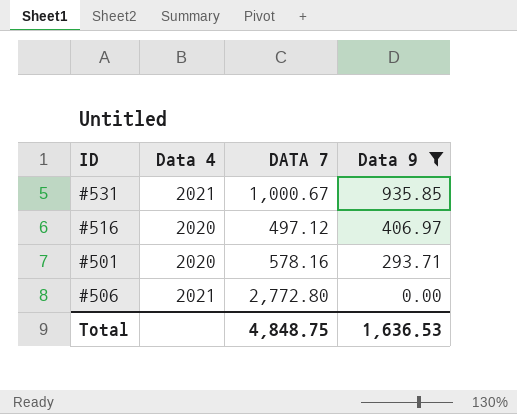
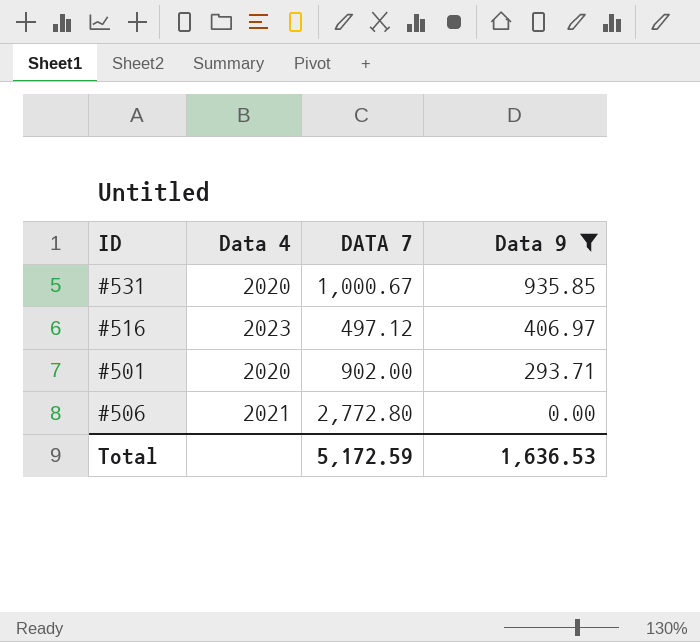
#531 | Data 4: 2021 -> 2020
#516 | Data 4: 2020 -> 2023
#501 | DATA 7: 578.16 -> 902.00
Total | DATA 7: 4,848.75 -> 5,172.59

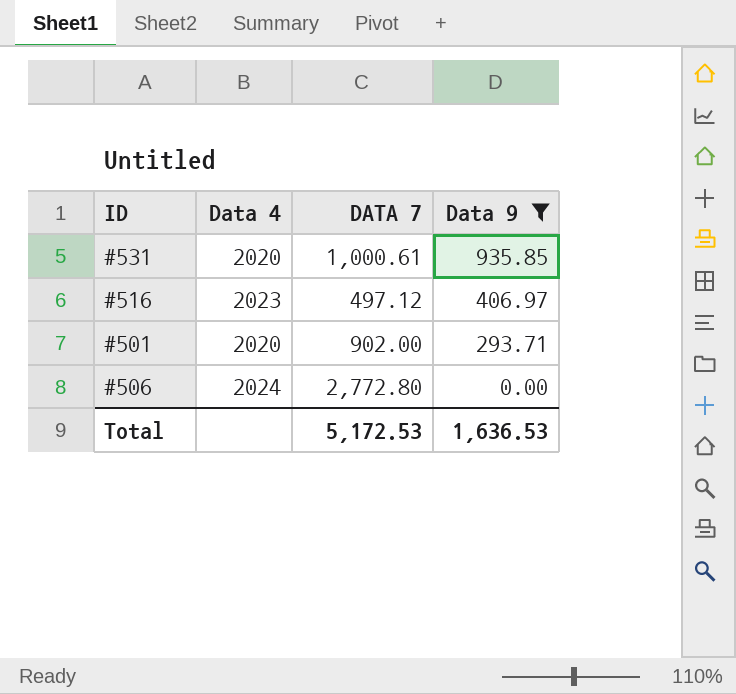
#531 | DATA 7: 1,000.67 -> 1,000.61
#506 | Data 4: 2021 -> 2024
Total | DATA 7: 5,172.59 -> 5,172.53

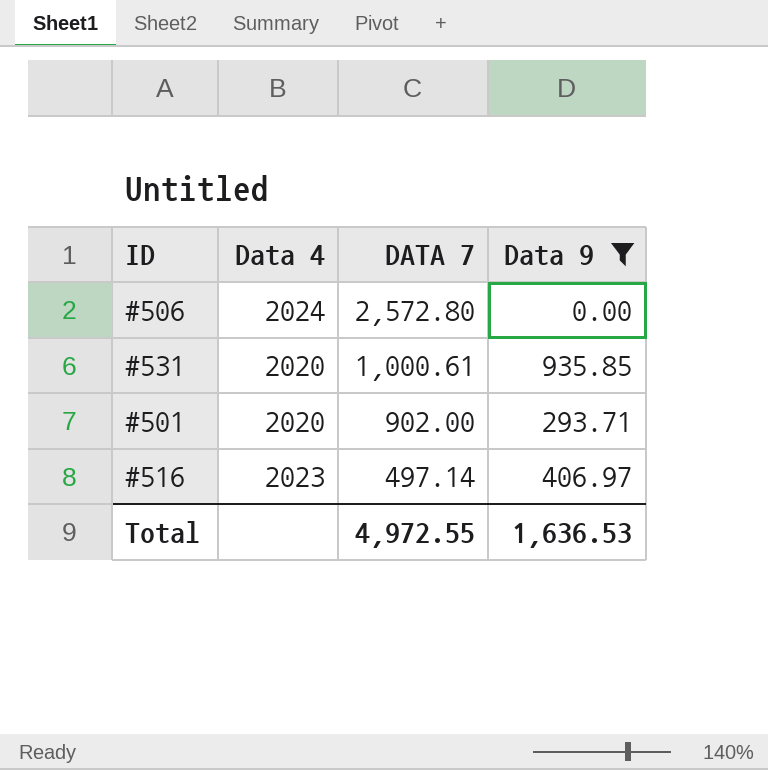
row order: Data 9 descending -> DATA 7 descending
#506 | DATA 7: 2,772.80 -> 2,572.80
#516 | DATA 7: 497.12 -> 497.14
Total | DATA 7: 5,172.53 -> 4,972.55

